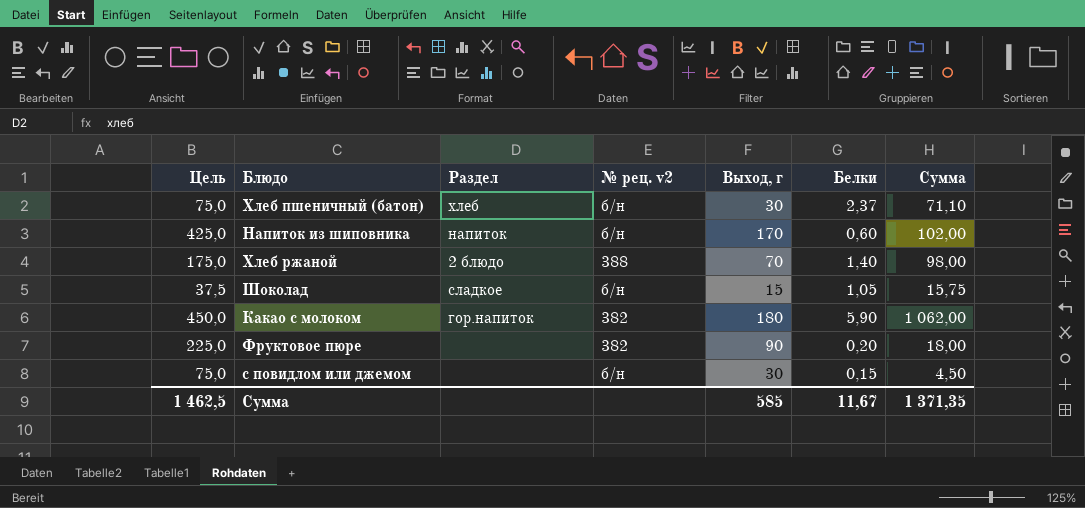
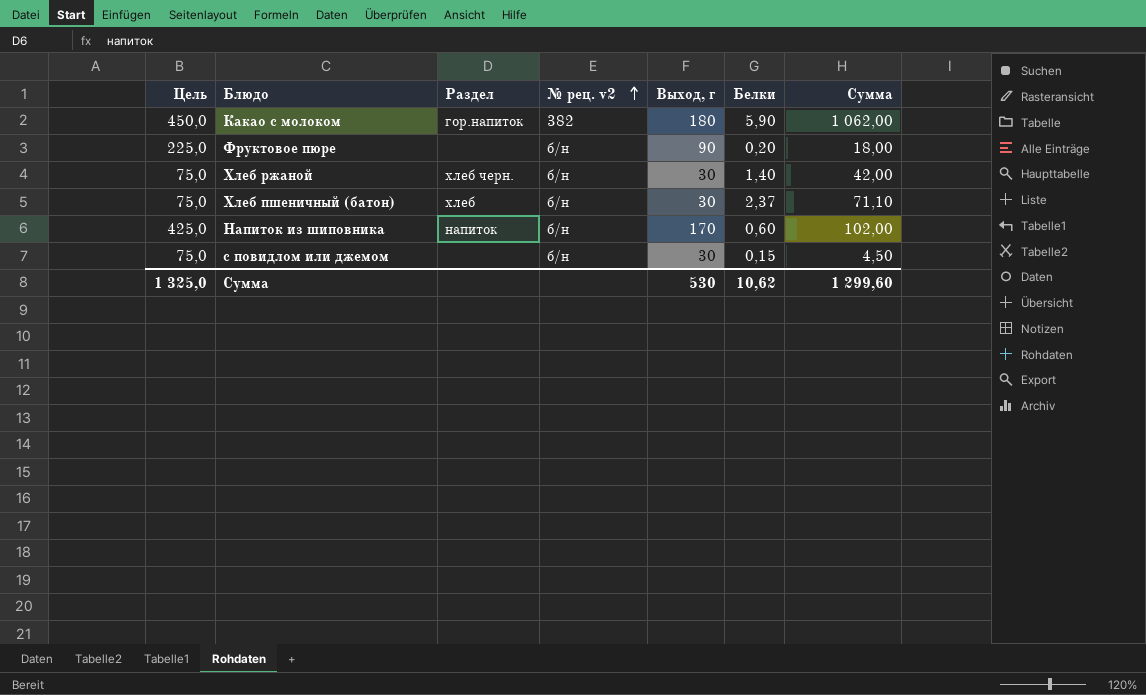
row order: none -> № рец. v2 ascending
row Шоколад: 37,5 | сладкое | б/н | 15 | 1,05 | 15,75 -> none
Фруктовое пюре | № рец. v2: 382 -> б/н
Хлеб ржаной | Цель: 175,0 -> 75,0
Хлеб ржаной | Раздел: 2 блюдо -> хлеб черн.
Хлеб ржаной | № рец. v2: 388 -> б/н
Хлеб ржаной | Выход, г: 70 -> 30
Хлеб ржаной | Сумма: 98,00 -> 42,00
Сумма | Цель: 1 462,5 -> 1 325,0
Сумма | Выход, г: 585 -> 530
Сумма | Белки: 11,67 -> 10,62
Сумма | Сумма: 1 371,35 -> 1 299,60

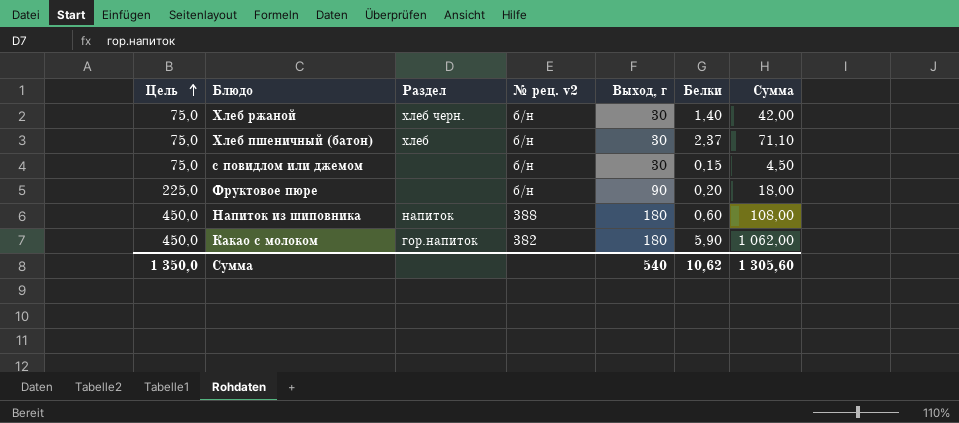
row order: № рец. v2 ascending -> Цель ascending
Напиток из шиповника | Цель: 425,0 -> 450,0
Напиток из шиповника | № рец. v2: б/н -> 388
Напиток из шиповника | Выход, г: 170 -> 180
Напиток из шиповника | Сумма: 102,00 -> 108,00
Сумма | Цель: 1 325,0 -> 1 350,0
Сумма | Выход, г: 530 -> 540
Сумма | Сумма: 1 299,60 -> 1 305,60

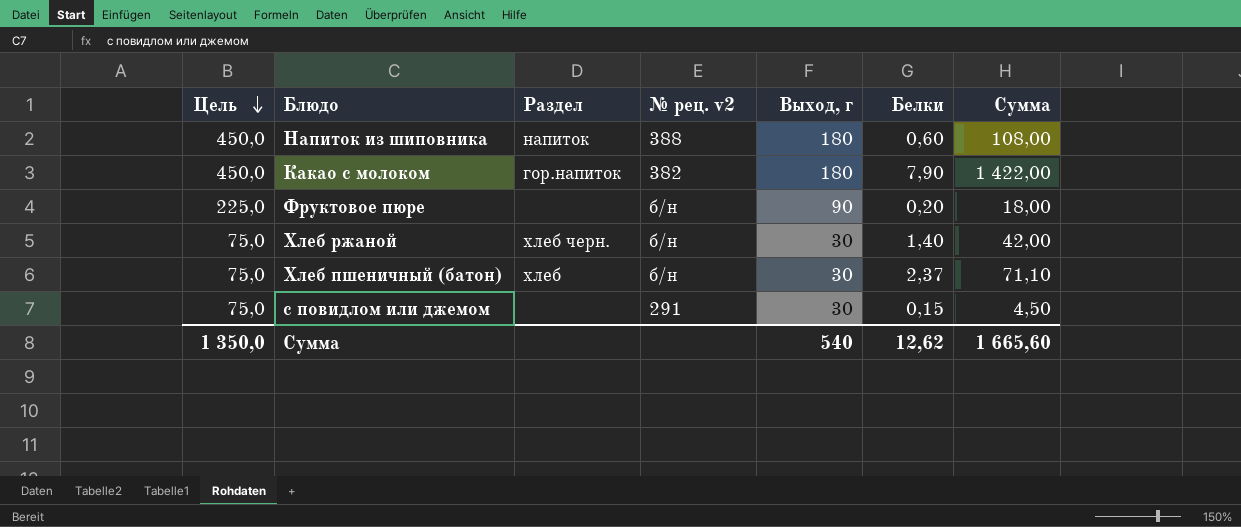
row order: Цель ascending -> Цель descending
Какао с молоком | Белки: 5,90 -> 7,90
Какао с молоком | Сумма: 1 062,00 -> 1 422,00
с повидлом или джемом | № рец. v2: б/н -> 291
Сумма | Белки: 10,62 -> 12,62
Сумма | Сумма: 1 305,60 -> 1 665,60

